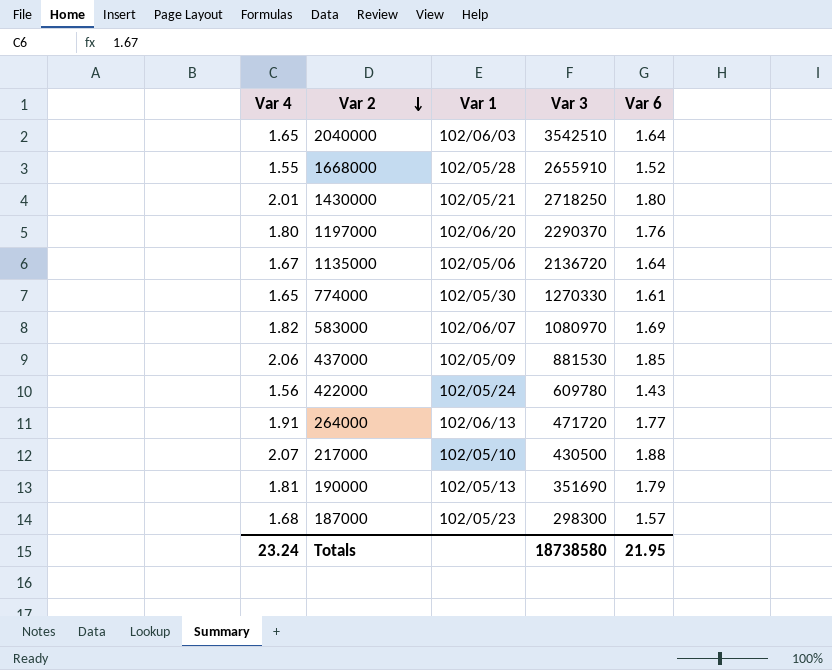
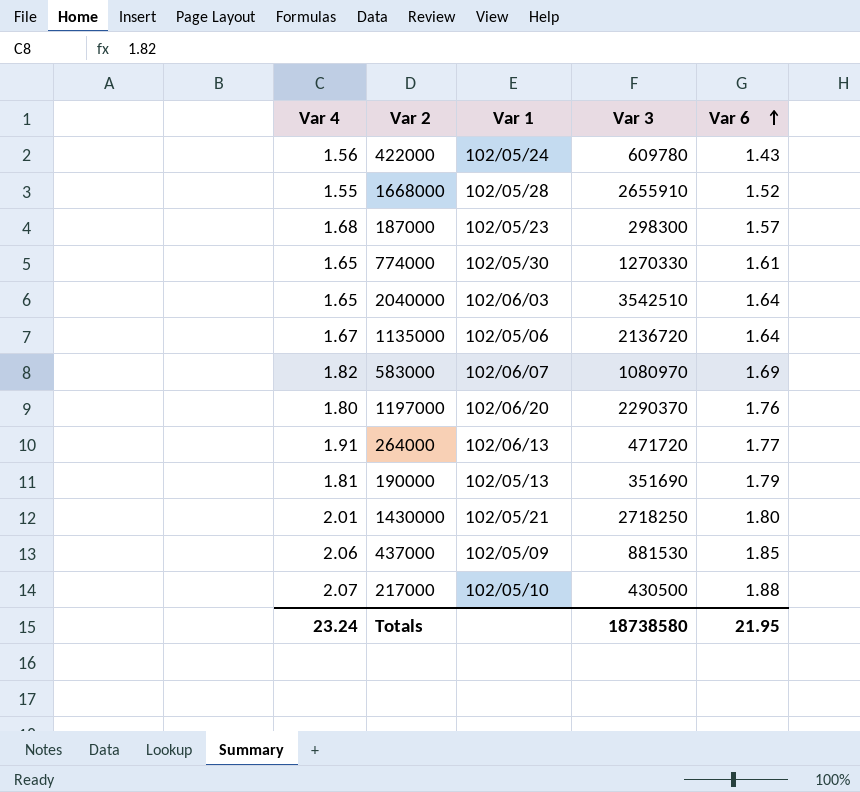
row order: Var 2 descending -> Var 6 ascending

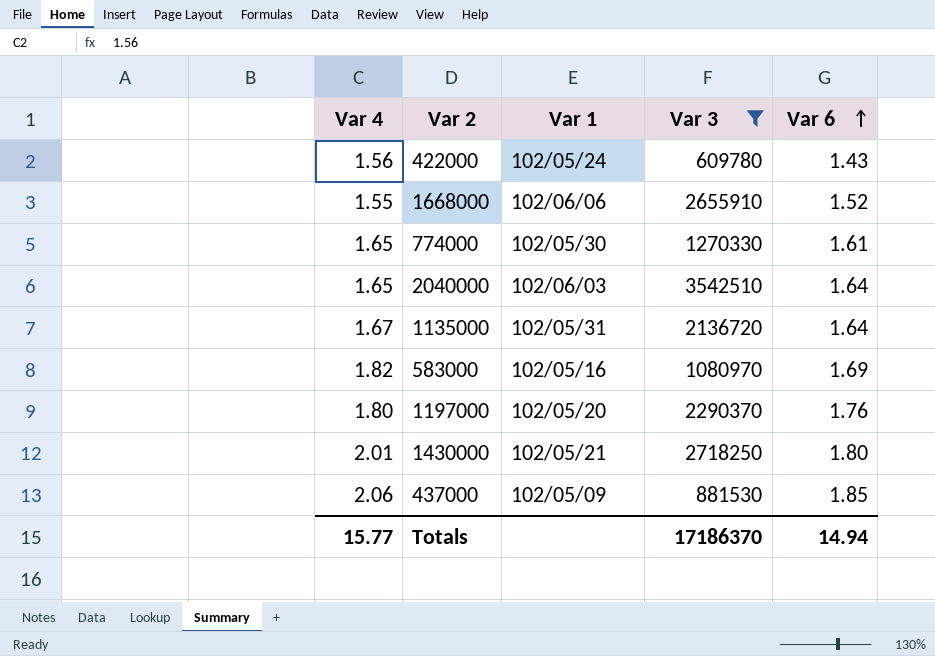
filter: none -> Var 3 >= 609780
1668000 | Var 1: 102/05/28 -> 102/06/06
1135000 | Var 1: 102/05/06 -> 102/05/31
583000 | Var 1: 102/06/07 -> 102/05/16
1197000 | Var 1: 102/06/20 -> 102/05/20
Totals | Var 4: 23.24 -> 15.77
Totals | Var 3: 18738580 -> 17186370
Totals | Var 6: 21.95 -> 14.94

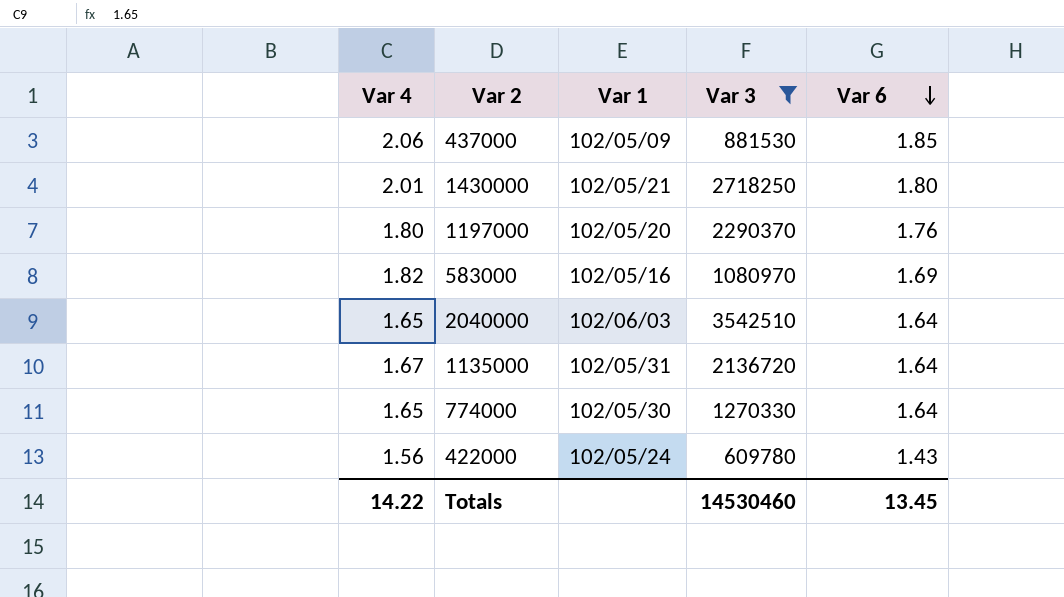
row order: Var 6 ascending -> Var 6 descending
row 1668000: 1.55 | 102/06/06 | 2655910 | 1.52 -> none
774000 | Var 6: 1.61 -> 1.64
Totals | Var 4: 15.77 -> 14.22
Totals | Var 3: 17186370 -> 14530460
Totals | Var 6: 14.94 -> 13.45

